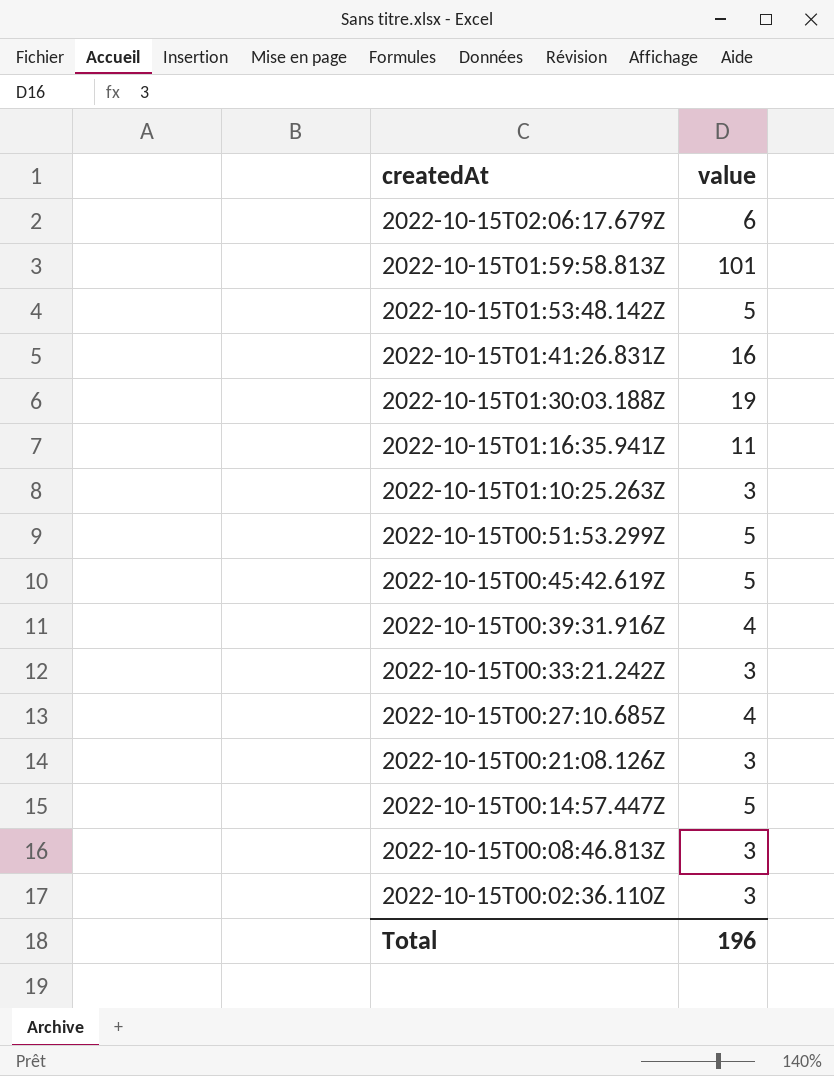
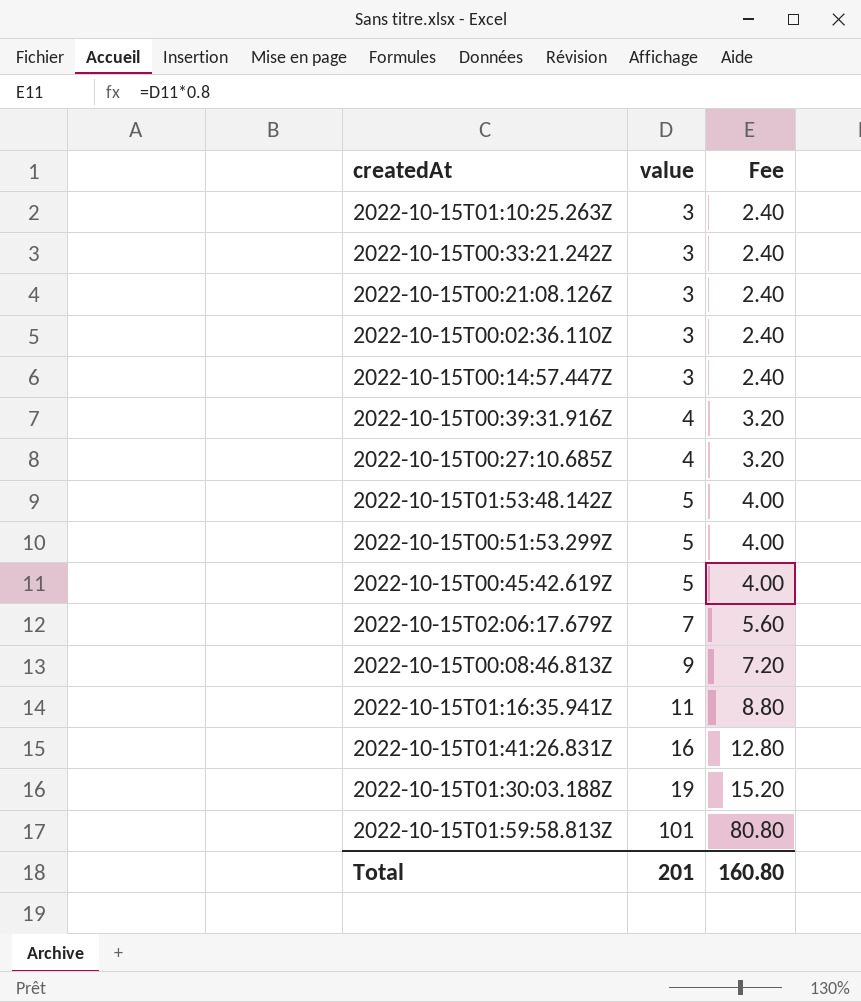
row order: createdAt descending -> value ascending
column Fee | formula: none -> [value] * 0.8
2022-10-15T00:14:57.447Z | value: 5 -> 3
2022-10-15T02:06:17.679Z | value: 6 -> 7
2022-10-15T00:08:46.813Z | value: 3 -> 9
Total | value: 196 -> 201

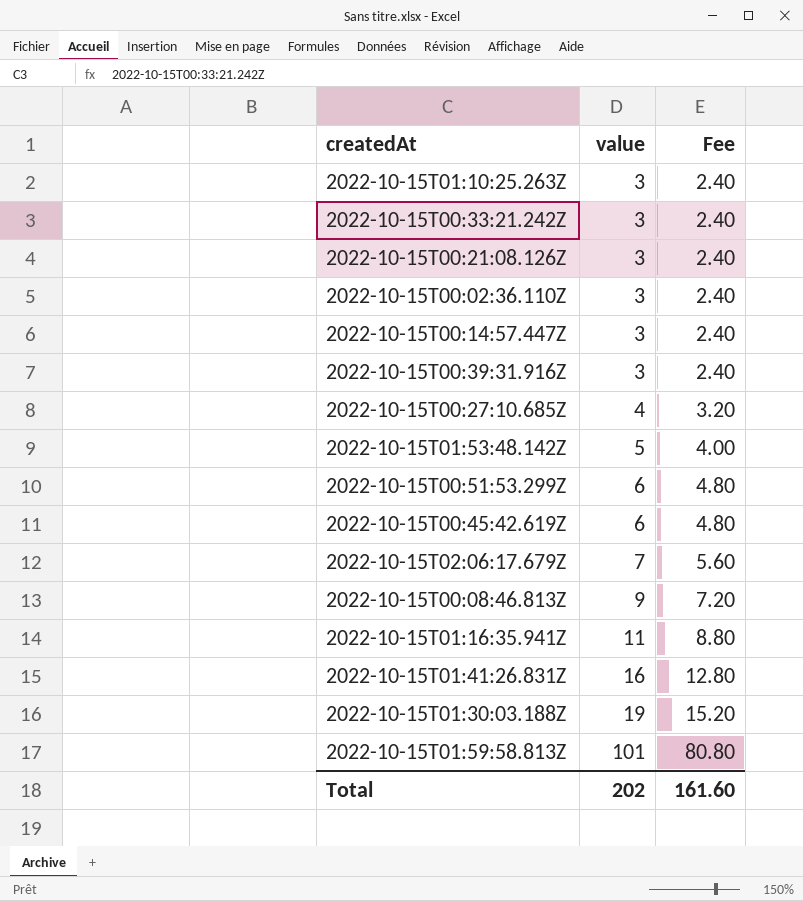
2022-10-15T00:39:31.916Z | value: 4 -> 3
2022-10-15T00:39:31.916Z | Fee: 3.20 -> 2.40
2022-10-15T00:51:53.299Z | value: 5 -> 6
2022-10-15T00:51:53.299Z | Fee: 4.00 -> 4.80
2022-10-15T00:45:42.619Z | value: 5 -> 6
2022-10-15T00:45:42.619Z | Fee: 4.00 -> 4.80
Total | value: 201 -> 202
Total | Fee: 160.80 -> 161.60

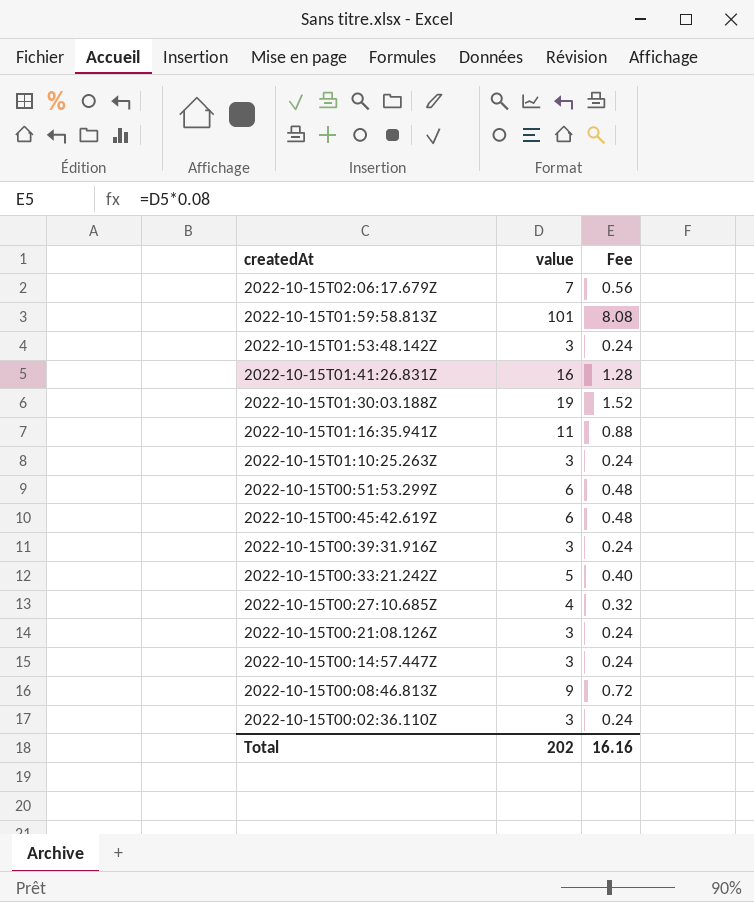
row order: value ascending -> createdAt descending
column Fee | formula: [value] * 0.8 -> [value] * 0.08
2022-10-15T01:53:48.142Z | value: 5 -> 3
2022-10-15T00:33:21.242Z | value: 3 -> 5
Total | Fee: 161.60 -> 16.16

